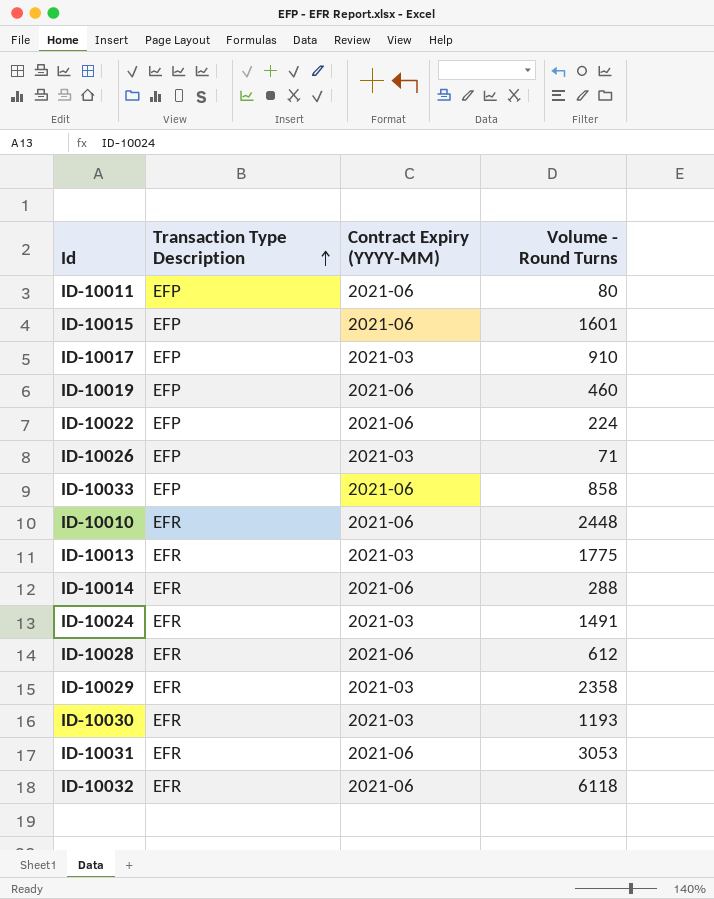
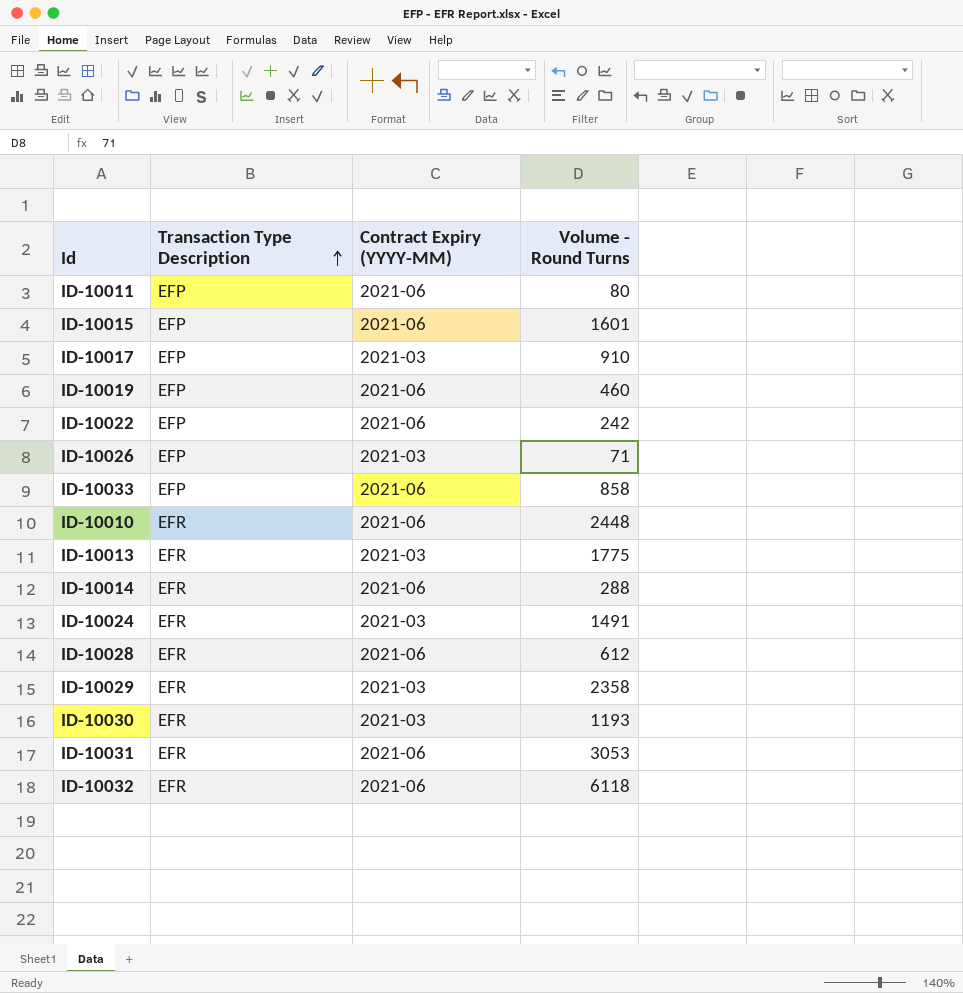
ID-10022 | Volume - Round Turns: 224 -> 242

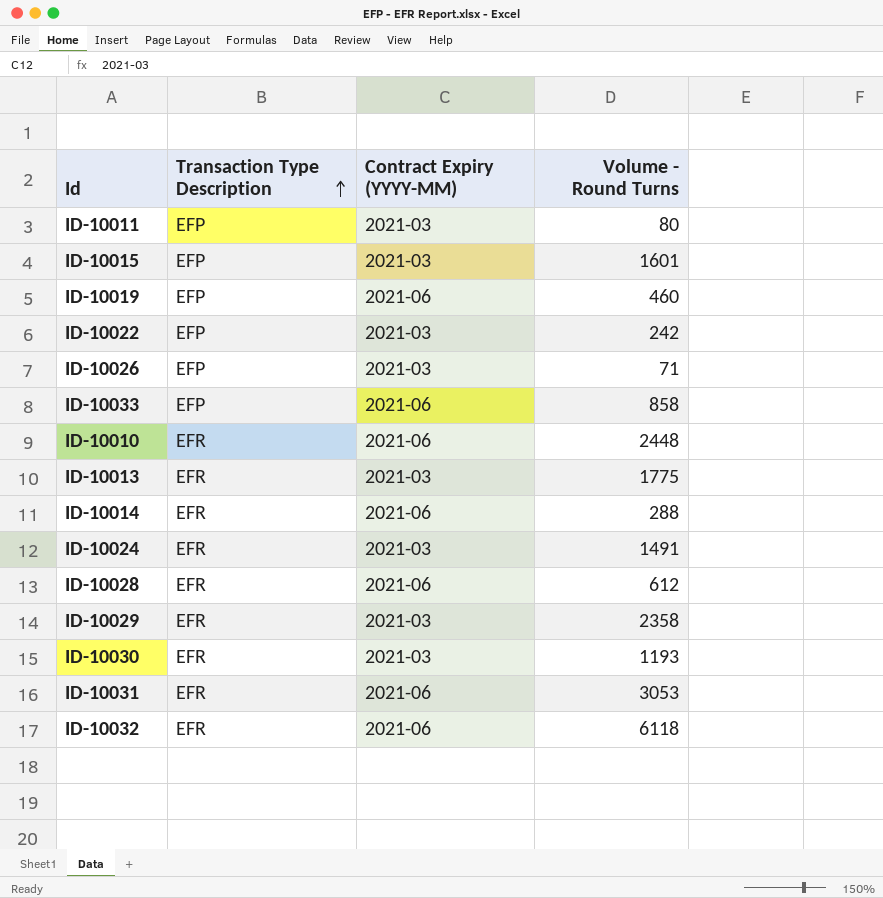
row ID-10017: EFP | 2021-03 | 910 -> none
ID-10011 | Contract Expiry (YYYY-MM): 2021-06 -> 2021-03
ID-10015 | Contract Expiry (YYYY-MM): 2021-06 -> 2021-03
ID-10022 | Contract Expiry (YYYY-MM): 2021-06 -> 2021-03

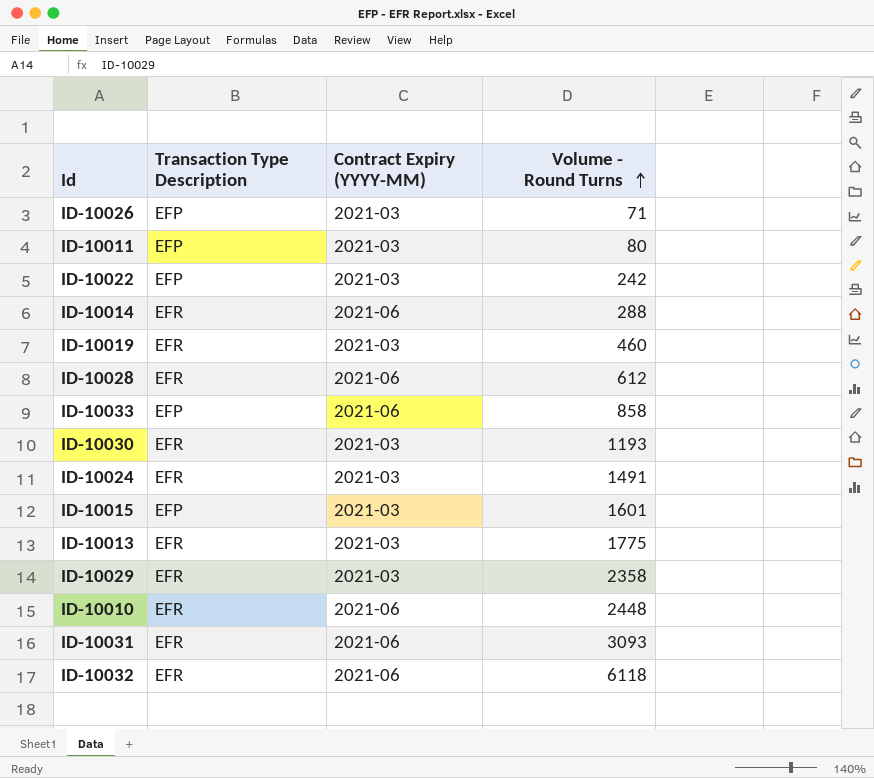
row order: Transaction Type Description ascending -> Volume - Round Turns ascending
ID-10019 | Transaction Type Description: EFP -> EFR
ID-10019 | Contract Expiry (YYYY-MM): 2021-06 -> 2021-03
ID-10031 | Volume - Round Turns: 3053 -> 3093

